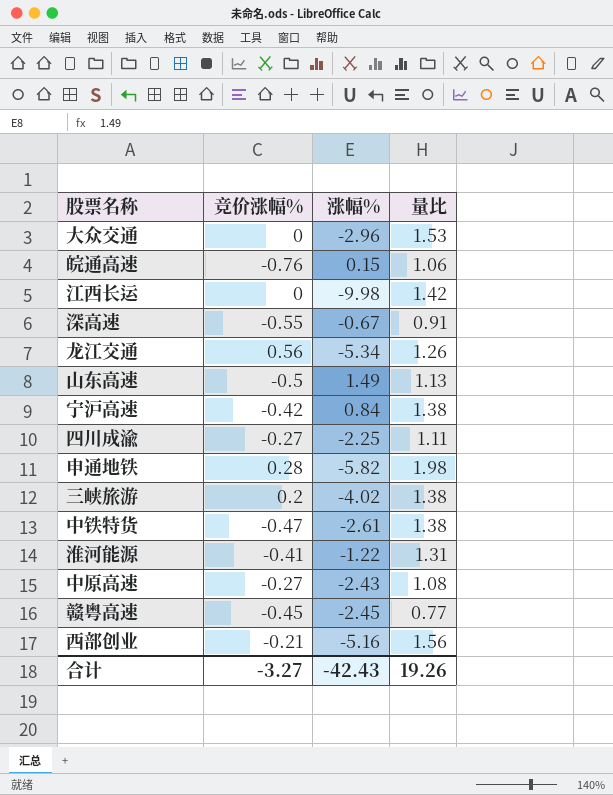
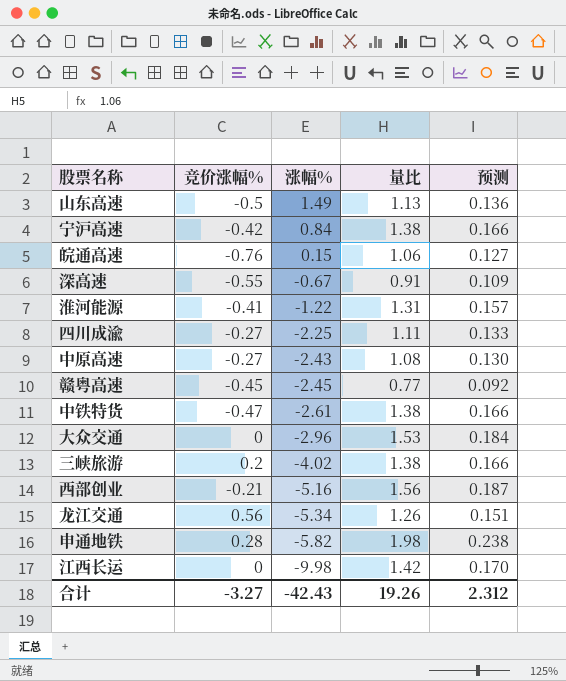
row order: none -> 涨幅% descending
column 预测 | formula: none -> [量比] * 0.12

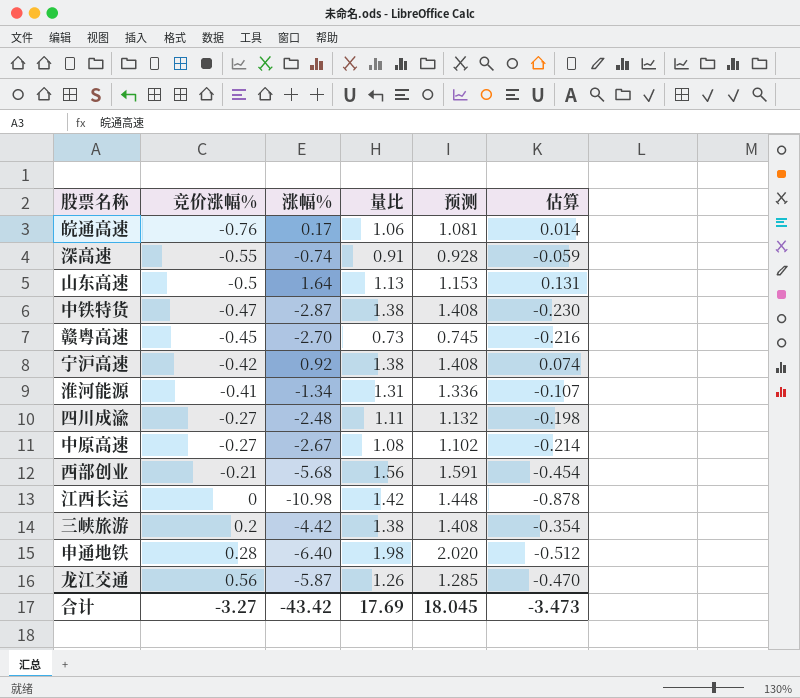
row order: 涨幅% descending -> 竞价涨幅% ascending
column 预测 | formula: [量比] * 0.12 -> [量比] * 1.02
column 估算 | formula: none -> [涨幅%] * 0.08
row 大众交通: 0 | -2.96 | 1.53 | 0.184 -> none
皖通高速 | 涨幅%: 0.15 -> 0.17
深高速 | 涨幅%: -0.67 -> -0.74
山东高速 | 涨幅%: 1.49 -> 1.64
中铁特货 | 涨幅%: -2.61 -> -2.87
赣粤高速 | 涨幅%: -2.45 -> -2.70
赣粤高速 | 量比: 0.77 -> 0.73
宁沪高速 | 涨幅%: 0.84 -> 0.92
淮河能源 | 涨幅%: -1.22 -> -1.34
四川成渝 | 涨幅%: -2.25 -> -2.48
中原高速 | 涨幅%: -2.43 -> -2.67
西部创业 | 涨幅%: -5.16 -> -5.68
江西长运 | 涨幅%: -9.98 -> -10.98
三峡旅游 | 涨幅%: -4.02 -> -4.42
申通地铁 | 涨幅%: -5.82 -> -6.40
龙江交通 | 涨幅%: -5.34 -> -5.87
合计 | 涨幅%: -42.43 -> -43.42
合计 | 量比: 19.26 -> 17.69
合计 | 预测: 2.312 -> 18.045

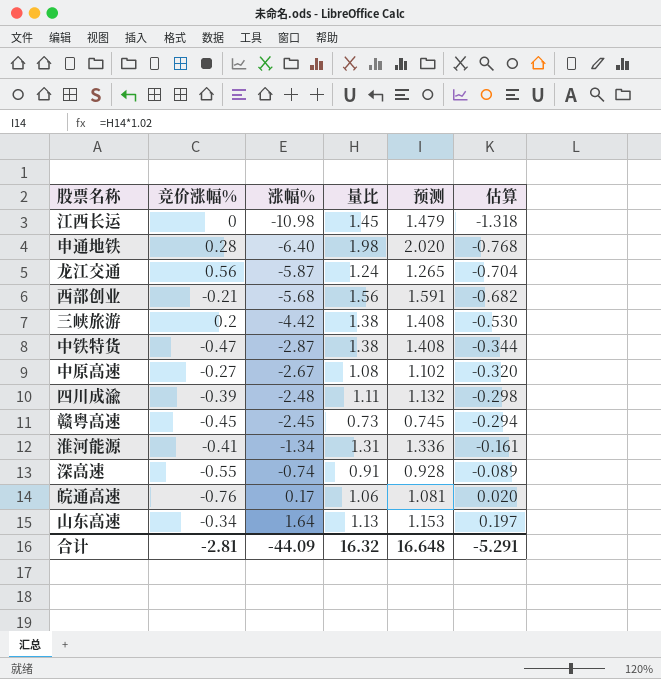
row order: 竞价涨幅% ascending -> 涨幅% ascending
column 估算 | formula: [涨幅%] * 0.08 -> [涨幅%] * 0.12
row 宁沪高速: -0.42 | 0.92 | 1.38 | 1.408 | 0.074 -> none
江西长运 | 量比: 1.42 -> 1.45
江西长运 | 预测: 1.448 -> 1.479
龙江交通 | 量比: 1.26 -> 1.24
龙江交通 | 预测: 1.285 -> 1.265
四川成渝 | 竞价涨幅%: -0.27 -> -0.39
赣粤高速 | 涨幅%: -2.70 -> -2.45
山东高速 | 竞价涨幅%: -0.5 -> -0.34
合计 | 竞价涨幅%: -3.27 -> -2.81
合计 | 涨幅%: -43.42 -> -44.09
合计 | 量比: 17.69 -> 16.32
合计 | 预测: 18.045 -> 16.648
合计 | 估算: -3.473 -> -5.291

